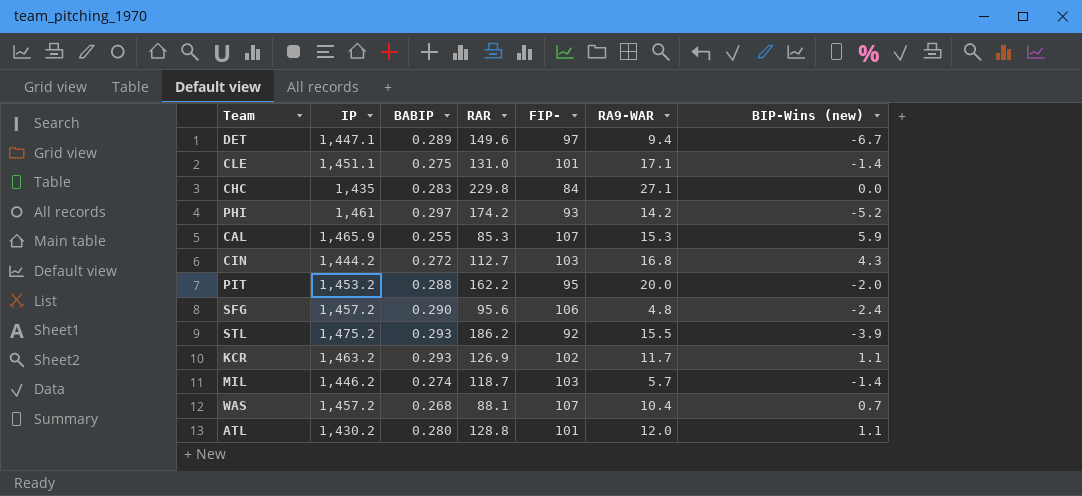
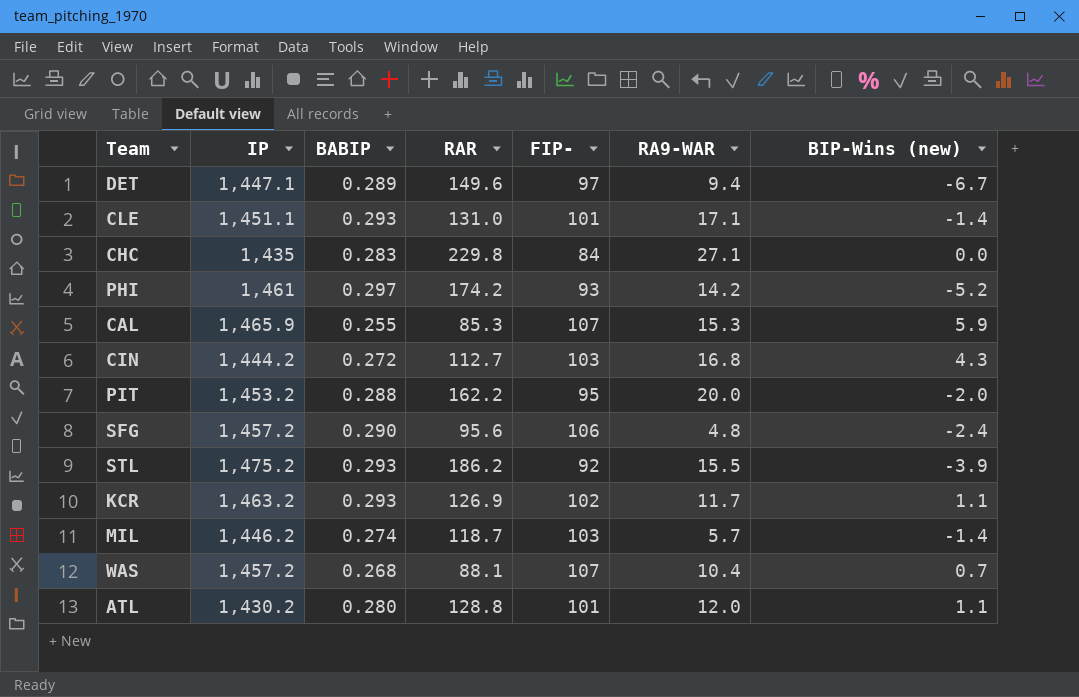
CLE | BABIP: 0.275 -> 0.293

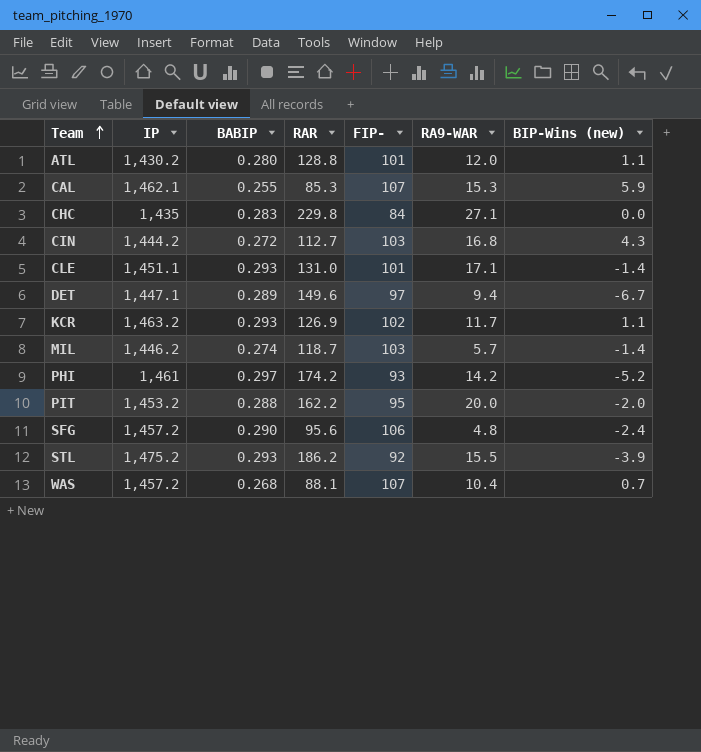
row order: none -> Team ascending
CAL | IP: 1,465.9 -> 1,462.1

